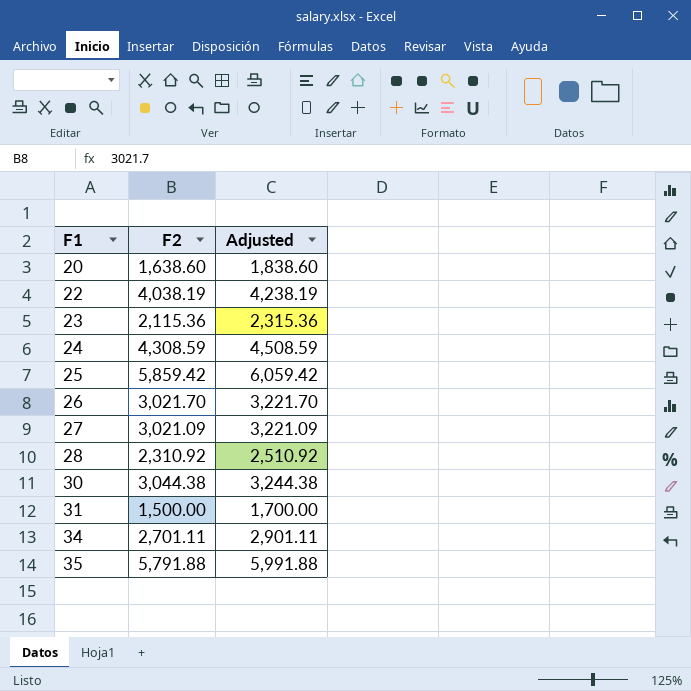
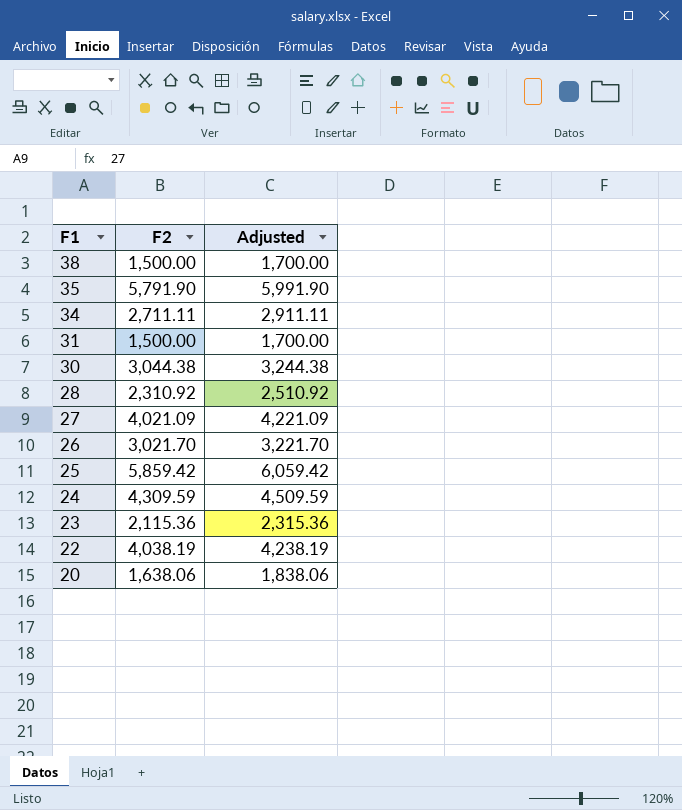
row order: F1 ascending -> F1 descending
row 38: none -> 1,500.00 | 1,700.00
35 | F2: 5,791.88 -> 5,791.90
35 | Adjusted: 5,991.88 -> 5,991.90
34 | F2: 2,701.11 -> 2,711.11
34 | Adjusted: 2,901.11 -> 2,911.11
27 | F2: 3,021.09 -> 4,021.09
27 | Adjusted: 3,221.09 -> 4,221.09
24 | F2: 4,308.59 -> 4,309.59
24 | Adjusted: 4,508.59 -> 4,509.59
20 | F2: 1,638.60 -> 1,638.06
20 | Adjusted: 1,838.60 -> 1,838.06

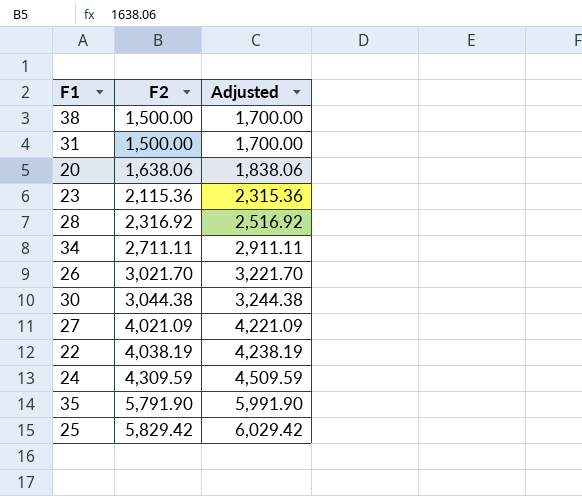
row order: F1 descending -> F2 ascending
28 | F2: 2,310.92 -> 2,316.92
28 | Adjusted: 2,510.92 -> 2,516.92
25 | F2: 5,859.42 -> 5,829.42
25 | Adjusted: 6,059.42 -> 6,029.42

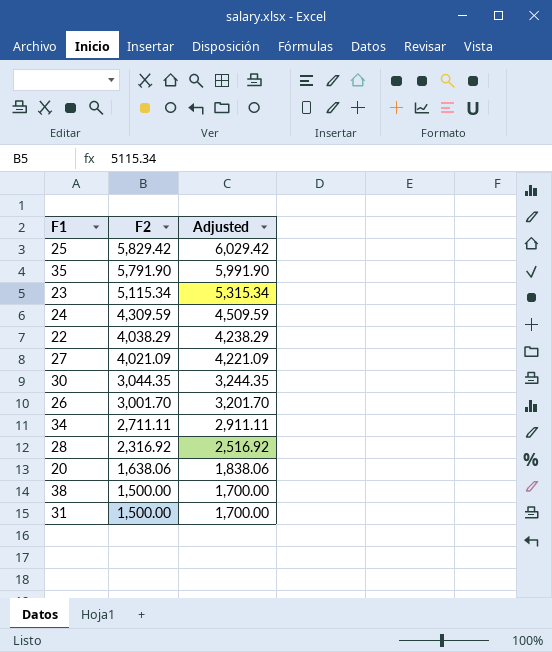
row order: F2 ascending -> F2 descending
23 | F2: 2,115.36 -> 5,115.34
23 | Adjusted: 2,315.36 -> 5,315.34
22 | F2: 4,038.19 -> 4,038.29
22 | Adjusted: 4,238.19 -> 4,238.29
30 | F2: 3,044.38 -> 3,044.35
30 | Adjusted: 3,244.38 -> 3,244.35
26 | F2: 3,021.70 -> 3,001.70
26 | Adjusted: 3,221.70 -> 3,201.70

